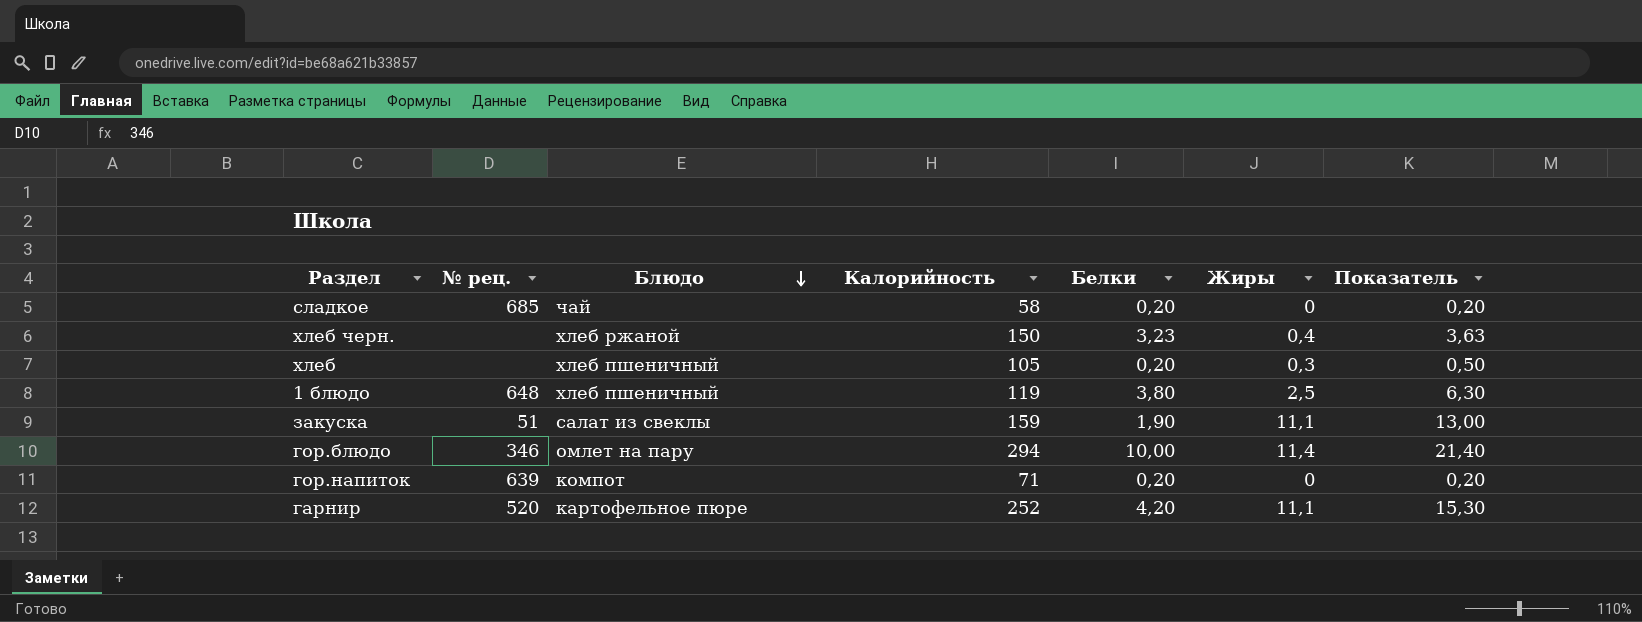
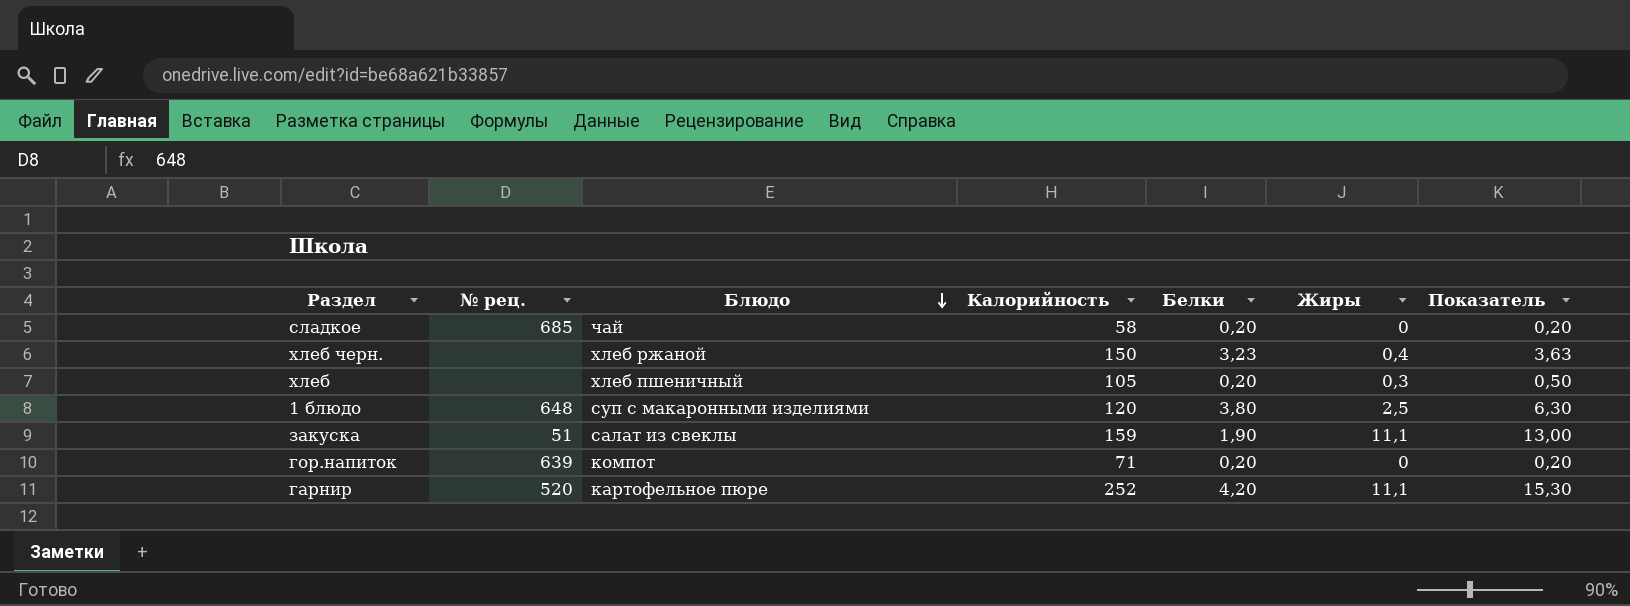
row гор.блюдо: 346 | омлет на пару | 294 | 10,00 | 11,4 | 21,40 -> none
1 блюдо | Блюдо: хлеб пшеничный -> суп с макаронными изделиями
1 блюдо | Калорийность: 119 -> 120

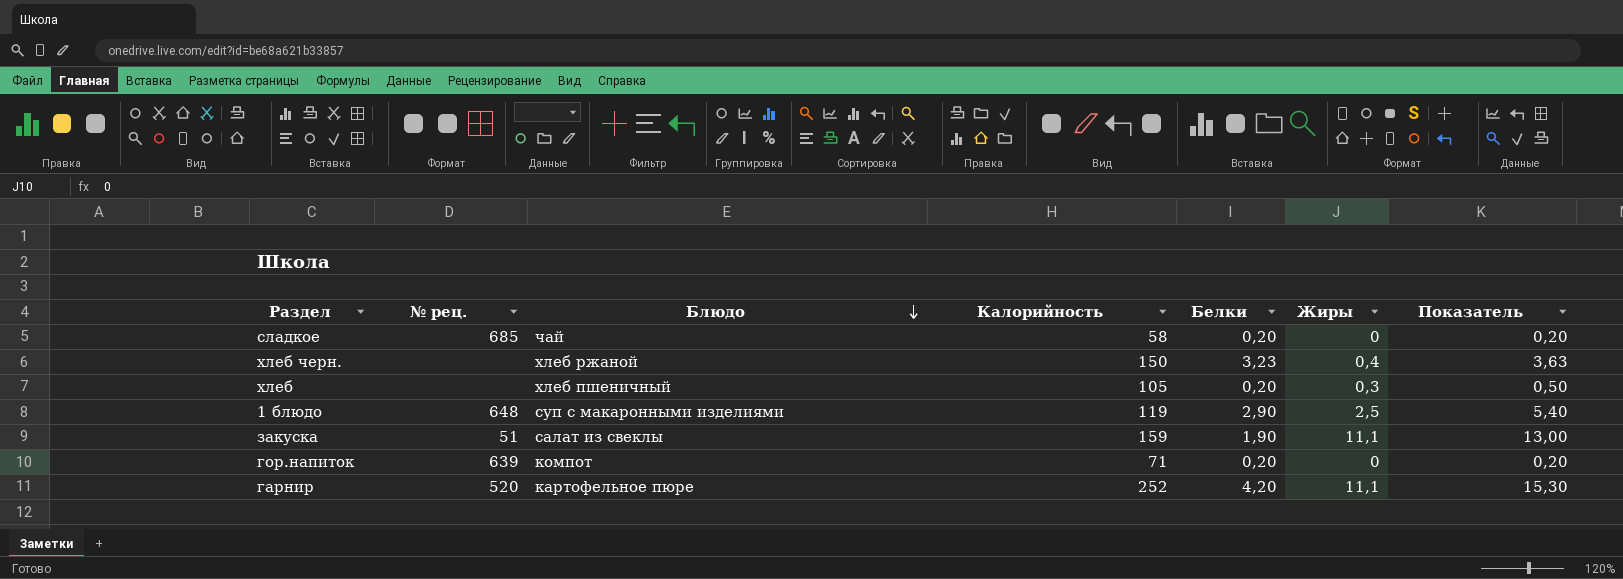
1 блюдо | Калорийность: 120 -> 119
1 блюдо | Белки: 3,80 -> 2,90
1 блюдо | Показатель: 6,30 -> 5,40

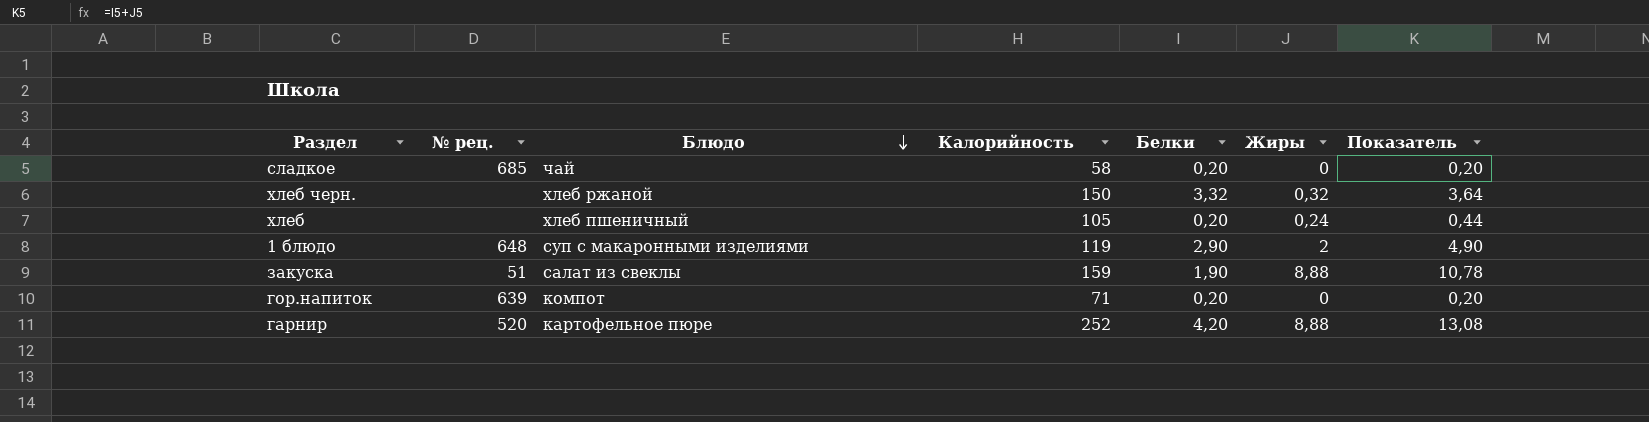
хлеб черн. | Белки: 3,23 -> 3,32
хлеб черн. | Жиры: 0,4 -> 0,32
хлеб черн. | Показатель: 3,63 -> 3,64
хлеб | Жиры: 0,3 -> 0,24
хлеб | Показатель: 0,50 -> 0,44
1 блюдо | Жиры: 2,5 -> 2
1 блюдо | Показатель: 5,40 -> 4,90
закуска | Жиры: 11,1 -> 8,88
закуска | Показатель: 13,00 -> 10,78
гарнир | Жиры: 11,1 -> 8,88
гарнир | Показатель: 15,30 -> 13,08

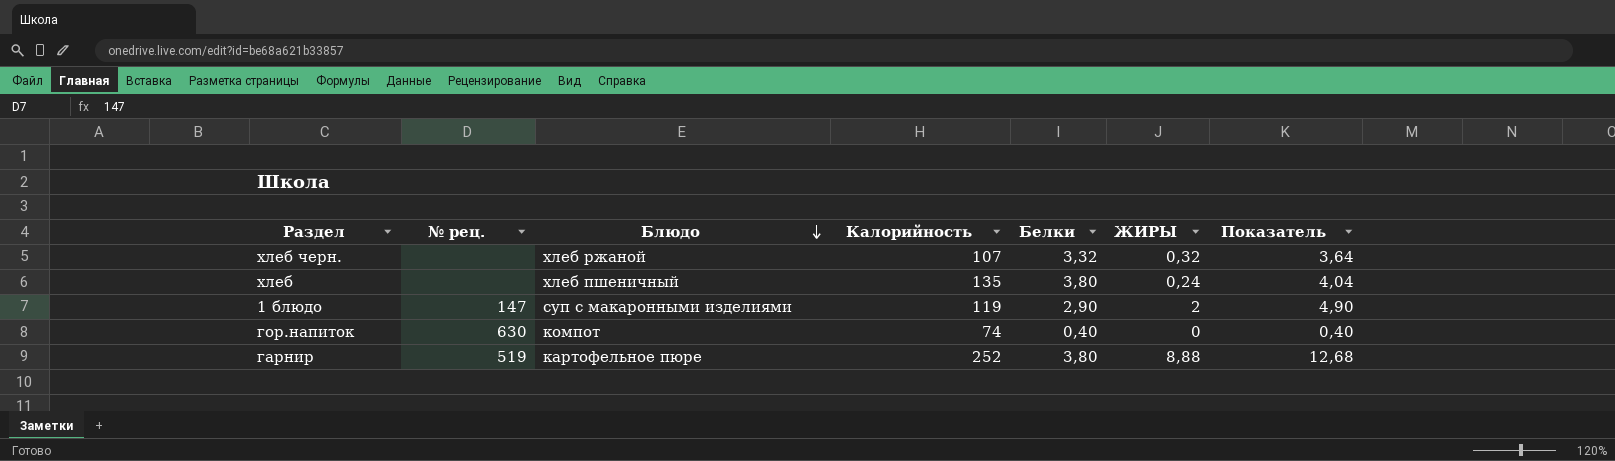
column name: Жиры -> ЖИРЫ
row сладкое: 685 | чай | 58 | 0,20 | 0 | 0,20 -> none
row закуска: 51 | салат из свеклы | 159 | 1,90 | 8,88 | 10,78 -> none
хлеб черн. | Калорийность: 150 -> 107
хлеб | Калорийность: 105 -> 135
хлеб | Белки: 0,20 -> 3,80
хлеб | Показатель: 0,44 -> 4,04
1 блюдо | № рец.: 648 -> 147
гор.напиток | № рец.: 639 -> 630
гор.напиток | Калорийность: 71 -> 74
гор.напиток | Белки: 0,20 -> 0,40
гор.напиток | Показатель: 0,20 -> 0,40
гарнир | № рец.: 520 -> 519
гарнир | Белки: 4,20 -> 3,80
гарнир | Показатель: 13,08 -> 12,68

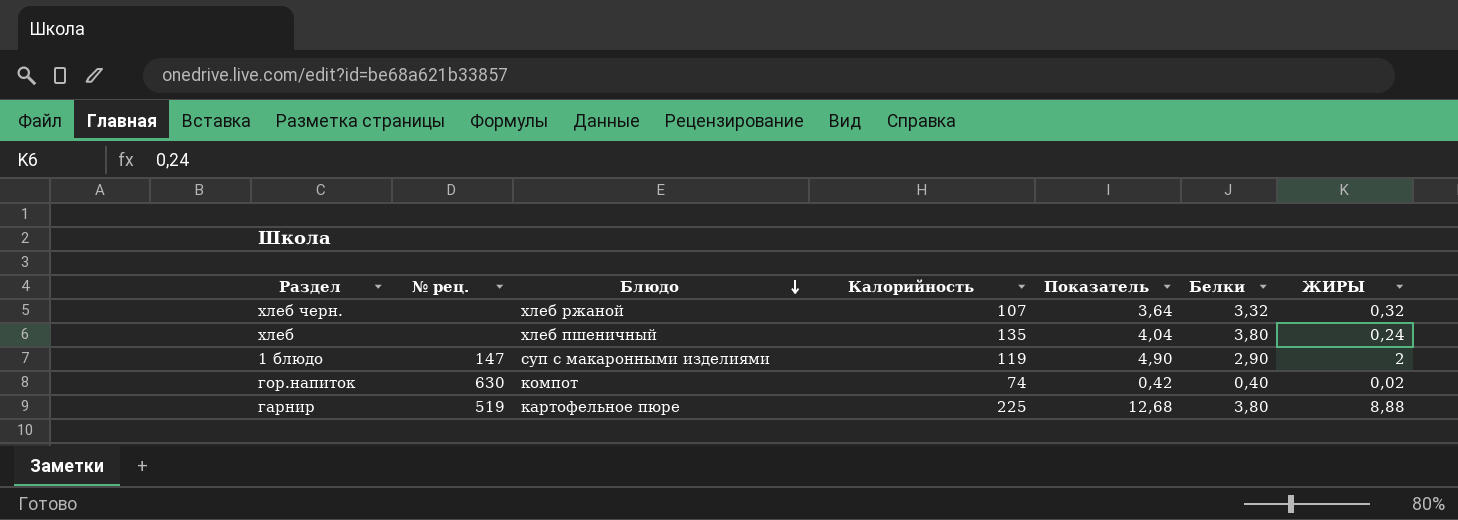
column Показатель | position: 7 -> 5
гор.напиток | Показатель: 0,40 -> 0,42
гор.напиток | ЖИРЫ: 0 -> 0,02
гарнир | Калорийность: 252 -> 225

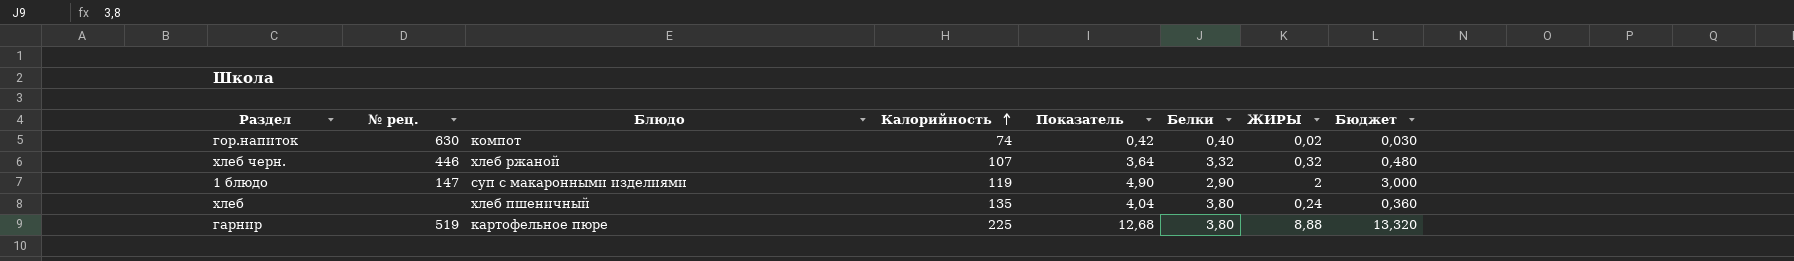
row order: Блюдо descending -> Калорийность ascending
column Бюджет | formula: none -> [ЖИРЫ] * 1,5
хлеб черн. | № рец.: none -> 446

